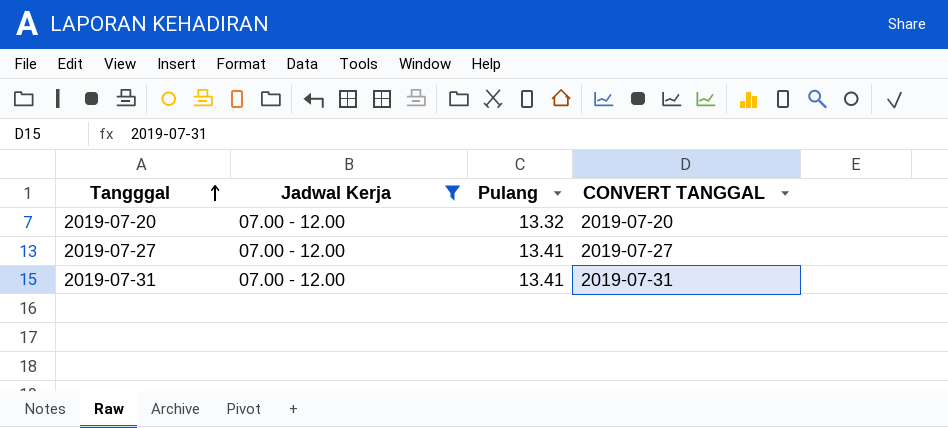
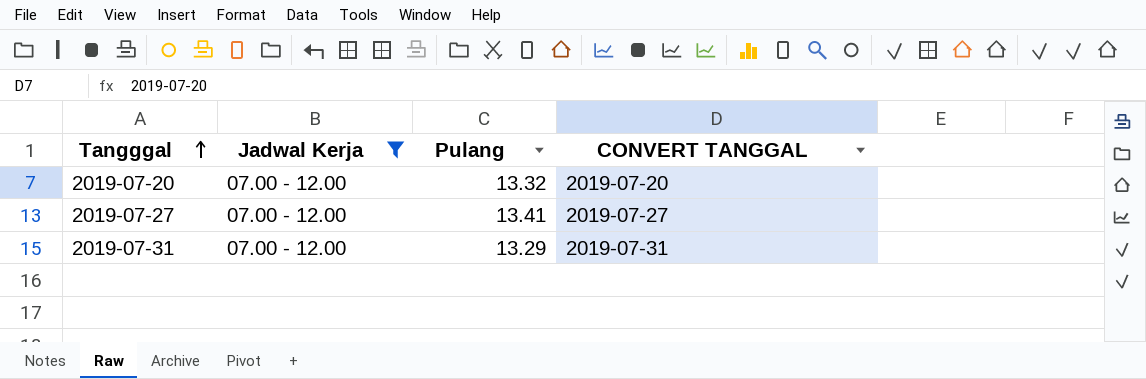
2019-07-31 | Pulang: 13.41 -> 13.29

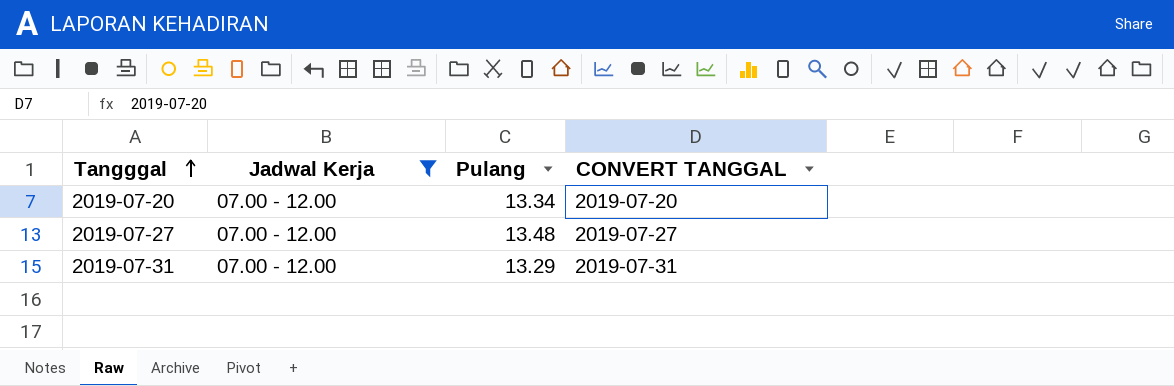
2019-07-20 | Pulang: 13.32 -> 13.34
2019-07-27 | Pulang: 13.41 -> 13.48

